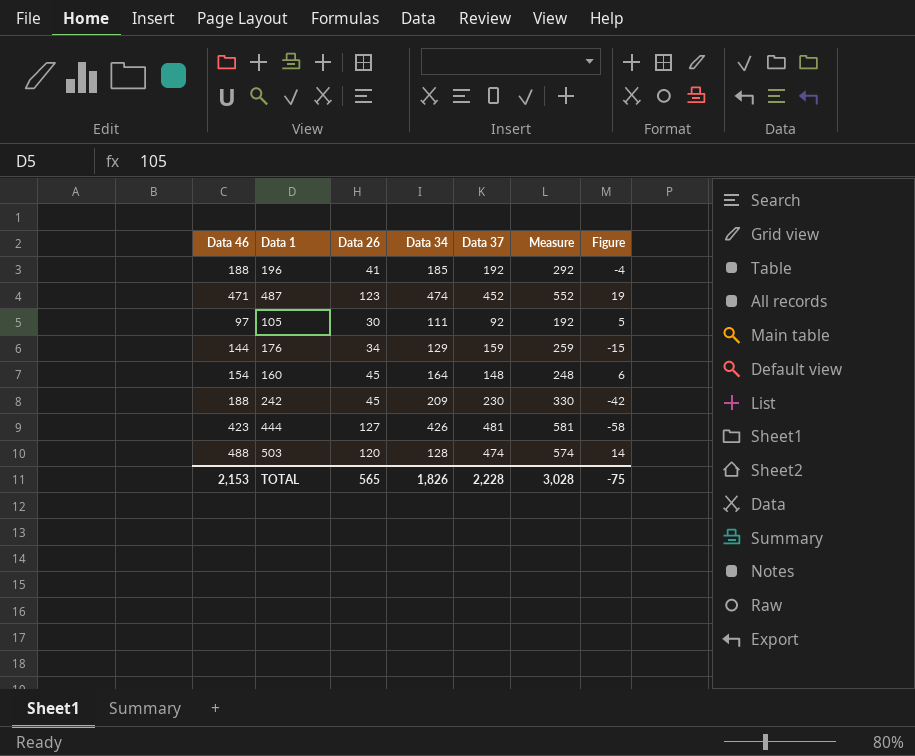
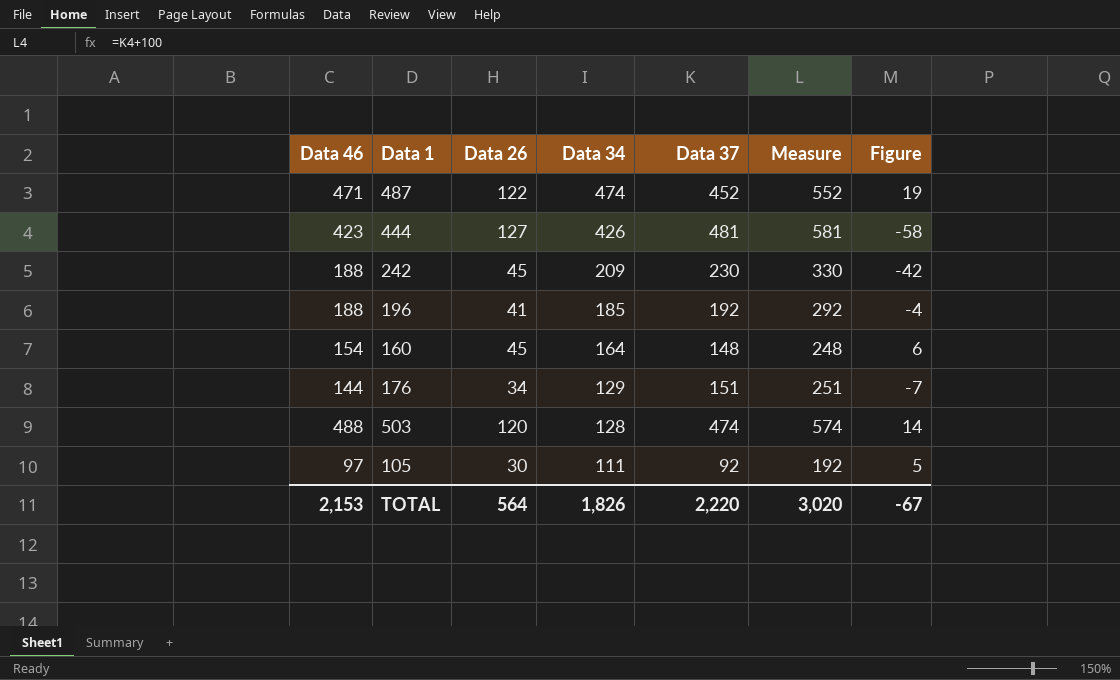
row order: none -> Data 34 descending
487 | Data 26: 123 -> 122
176 | Data 37: 159 -> 151
176 | Measure: 259 -> 251
176 | Figure: -15 -> -7
TOTAL | Data 26: 565 -> 564
TOTAL | Data 37: 2,228 -> 2,220
TOTAL | Measure: 3,028 -> 3,020
TOTAL | Figure: -75 -> -67

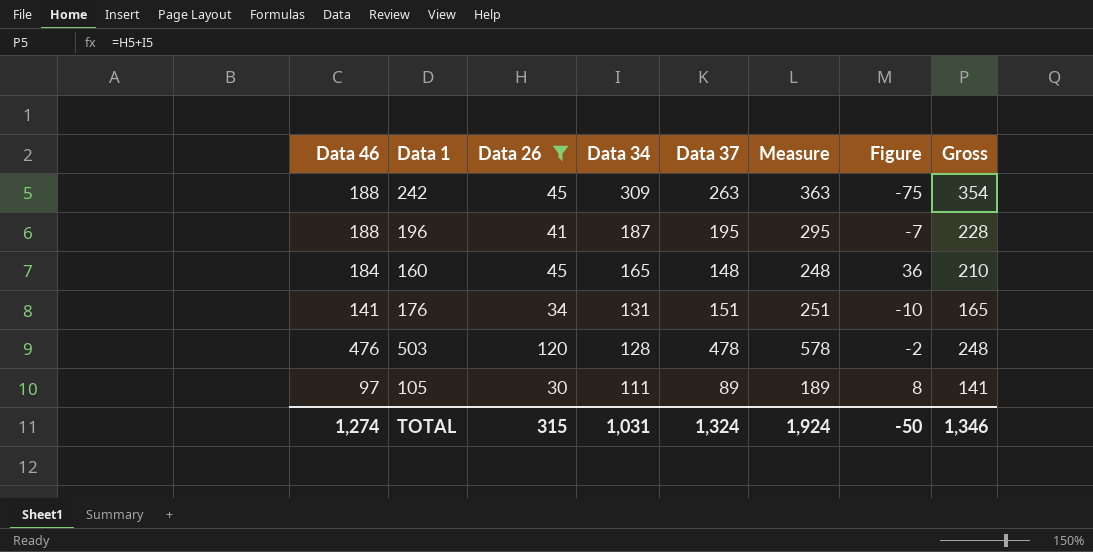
filter: none -> Data 26 <= 120
column Gross | formula: none -> [Data 26] + [Data 34]
242 | Data 34: 209 -> 309
242 | Data 37: 230 -> 263
242 | Measure: 330 -> 363
242 | Figure: -42 -> -75
196 | Data 34: 185 -> 187
196 | Data 37: 192 -> 195
196 | Measure: 292 -> 295
196 | Figure: -4 -> -7
160 | Data 46: 154 -> 184
160 | Data 34: 164 -> 165
160 | Figure: 6 -> 36
176 | Data 46: 144 -> 141
176 | Data 34: 129 -> 131
176 | Figure: -7 -> -10
503 | Data 46: 488 -> 476
503 | Data 37: 474 -> 478
503 | Measure: 574 -> 578
503 | Figure: 14 -> -2
105 | Data 37: 92 -> 89
105 | Measure: 192 -> 189
105 | Figure: 5 -> 8
TOTAL | Data 46: 2,153 -> 1,274
TOTAL | Data 26: 564 -> 315
TOTAL | Data 34: 1,826 -> 1,031
TOTAL | Data 37: 2,220 -> 1,324
TOTAL | Measure: 3,020 -> 1,924
TOTAL | Figure: -67 -> -50

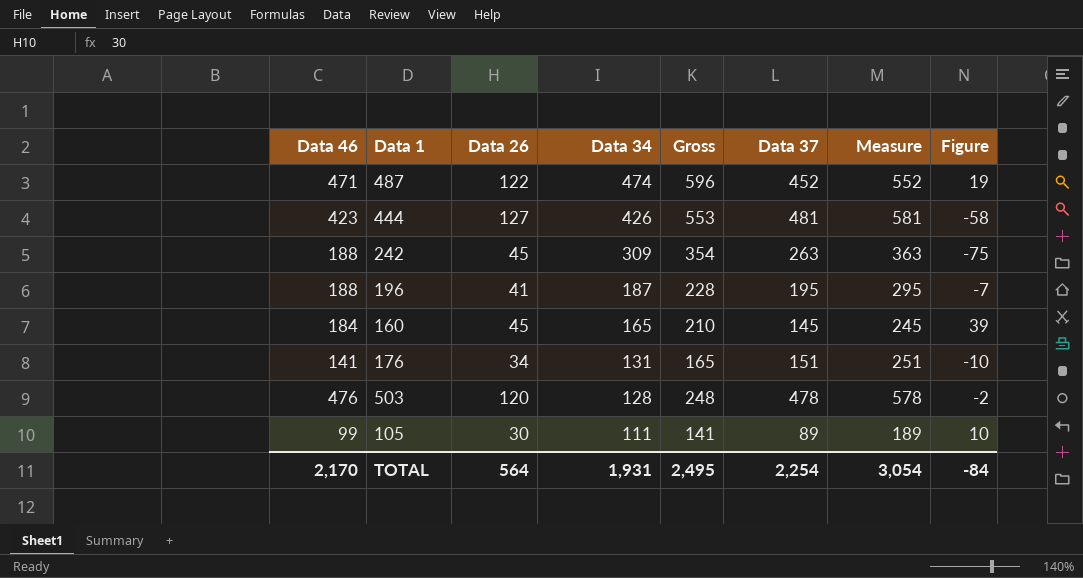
filter: Data 26 <= 120 -> none
column Gross | position: 8 -> 5
160 | Data 37: 148 -> 145
160 | Measure: 248 -> 245
160 | Figure: 36 -> 39
105 | Data 46: 97 -> 99
105 | Figure: 8 -> 10
TOTAL | Data 46: 1,274 -> 2,170
TOTAL | Data 26: 315 -> 564
TOTAL | Data 34: 1,031 -> 1,931
TOTAL | Gross: 1,346 -> 2,495
TOTAL | Data 37: 1,324 -> 2,254
TOTAL | Measure: 1,924 -> 3,054
TOTAL | Figure: -50 -> -84

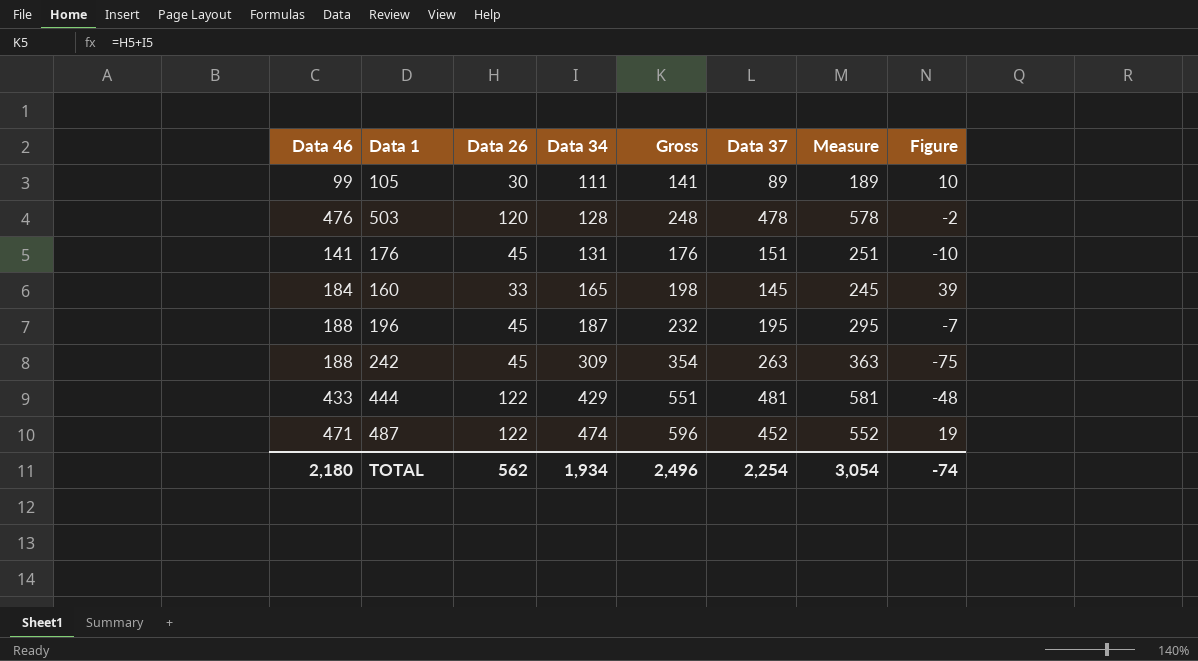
row order: Data 34 descending -> Data 34 ascending
176 | Data 26: 34 -> 45
176 | Gross: 165 -> 176
160 | Data 26: 45 -> 33
160 | Gross: 210 -> 198
196 | Data 26: 41 -> 45
196 | Gross: 228 -> 232
444 | Data 46: 423 -> 433
444 | Data 26: 127 -> 122
444 | Data 34: 426 -> 429
444 | Gross: 553 -> 551
444 | Figure: -58 -> -48
TOTAL | Data 46: 2,170 -> 2,180
TOTAL | Data 26: 564 -> 562
TOTAL | Data 34: 1,931 -> 1,934
TOTAL | Gross: 2,495 -> 2,496
TOTAL | Figure: -84 -> -74

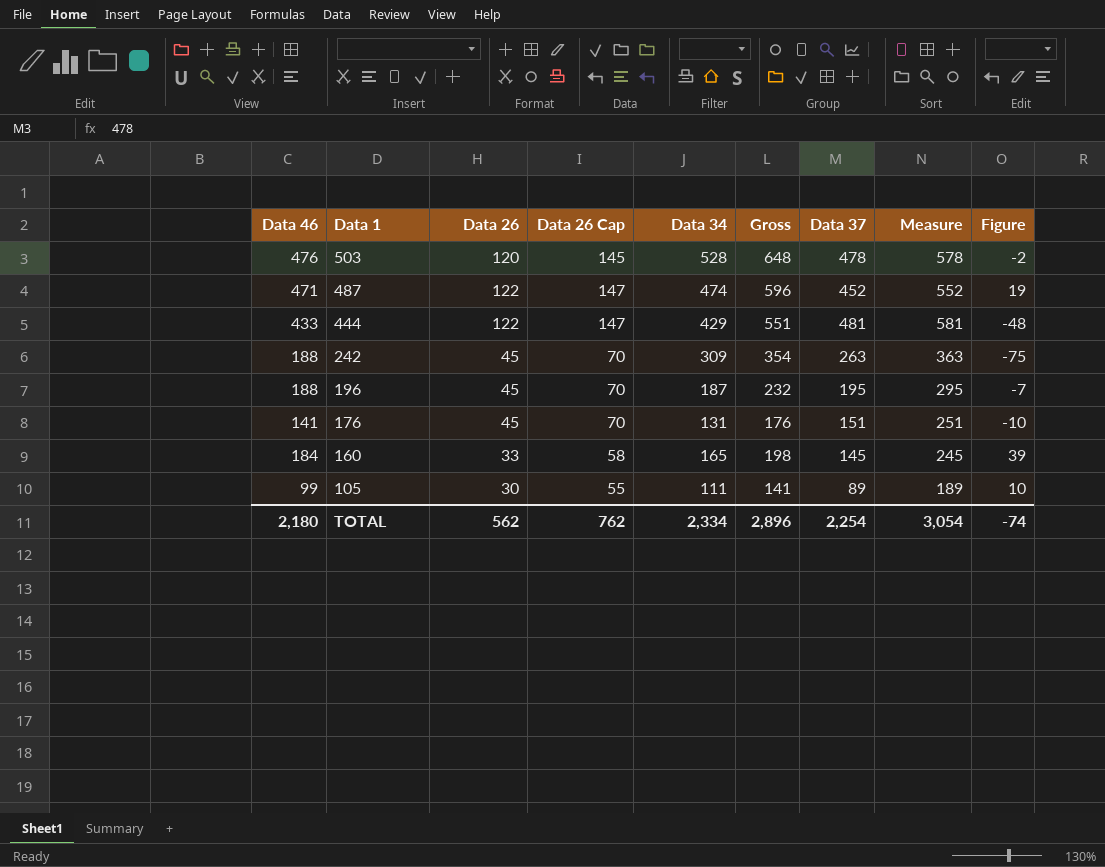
row order: Data 34 ascending -> Data 1 descending
column Data 26 Cap | formula: none -> [Data 26] + 25
503 | Data 34: 128 -> 528
503 | Gross: 248 -> 648
TOTAL | Data 34: 1,934 -> 2,334
TOTAL | Gross: 2,496 -> 2,896

